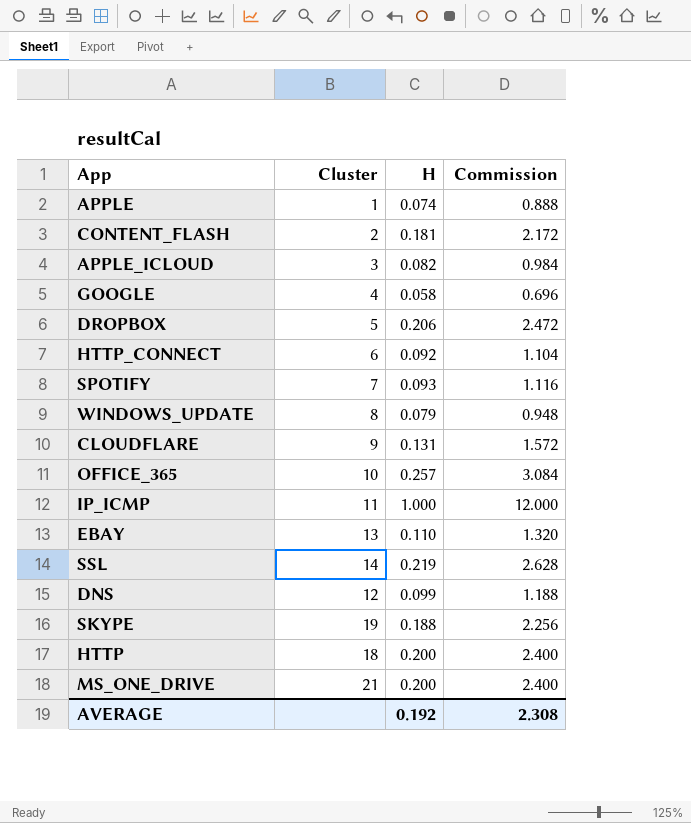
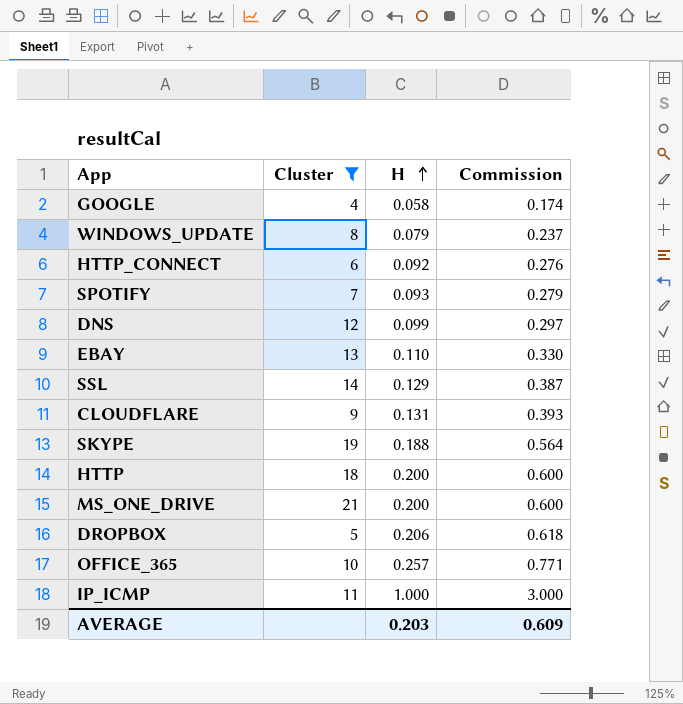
filter: none -> Cluster >= 4
row order: none -> H ascending
column Commission | formula: [H] * 12 -> [H] * 3
SSL | H: 0.219 -> 0.129
AVERAGE | H: 0.192 -> 0.203
AVERAGE | Commission: 2.308 -> 0.609

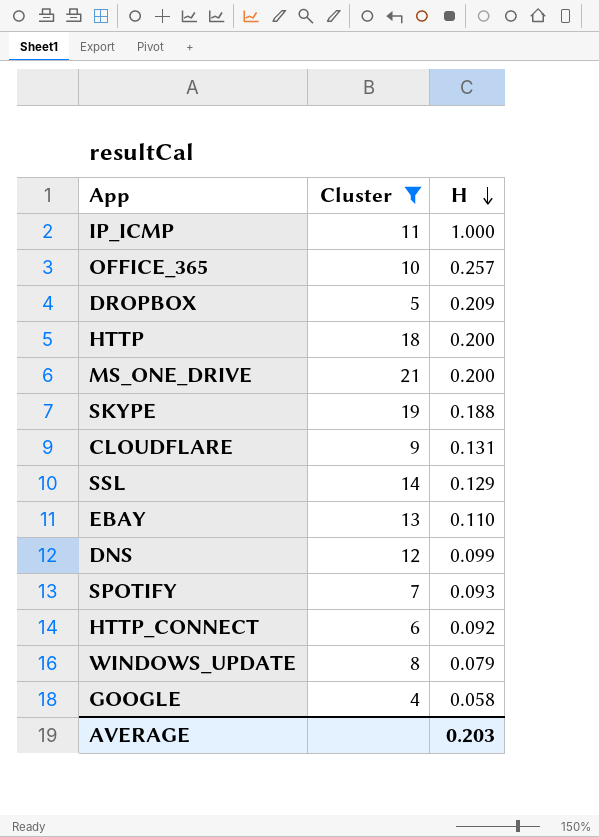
row order: H ascending -> H descending
column Commission | formula: [H] * 3 -> none
DROPBOX | H: 0.206 -> 0.209

